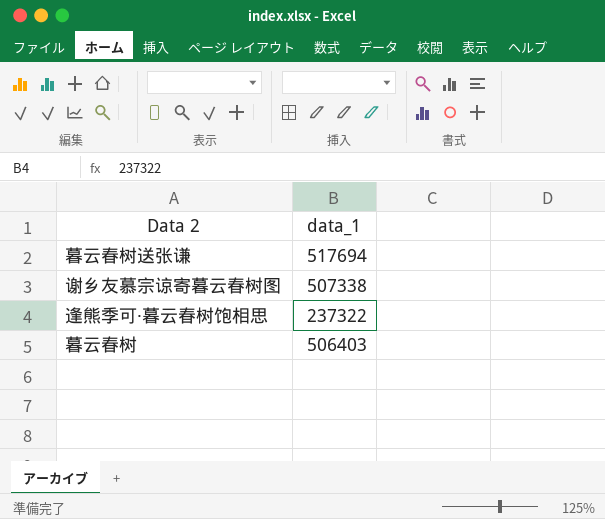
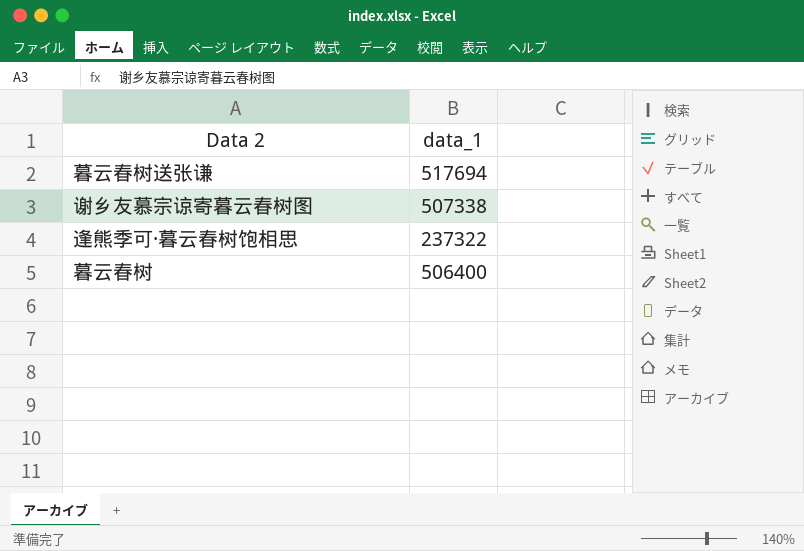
暮云春树 | data_1: 506403 -> 506400

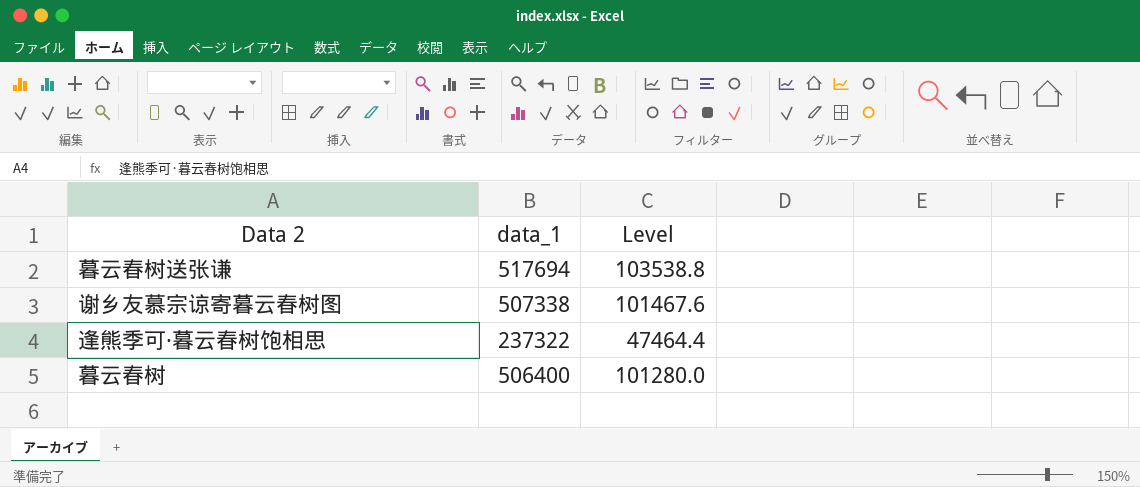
column Level | formula: none -> [data_1] * 0.2

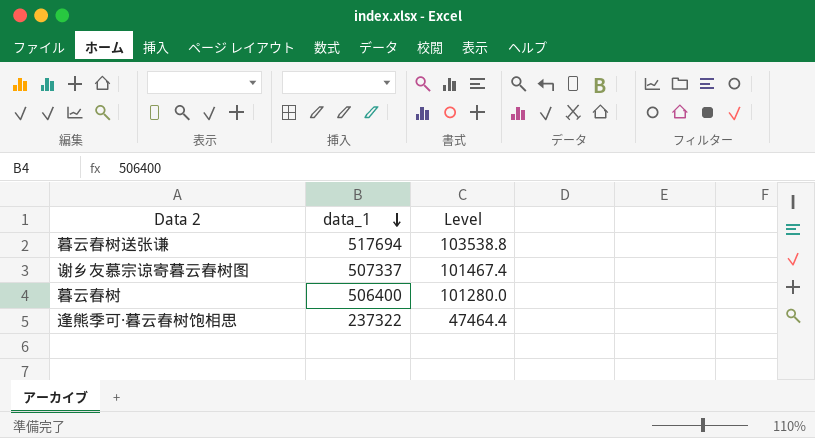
row order: none -> data_1 descending
谢乡友慕宗谅寄暮云春树图 | data_1: 507338 -> 507337
谢乡友慕宗谅寄暮云春树图 | Level: 101467.6 -> 101467.4

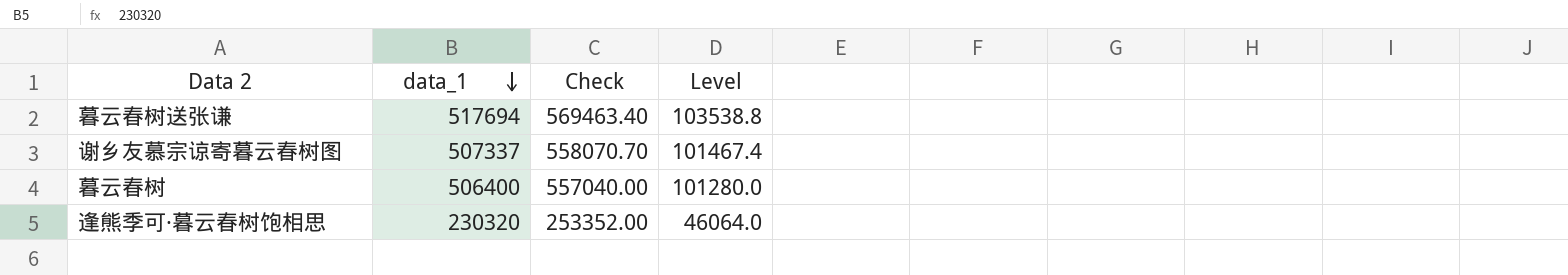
column Check | formula: none -> [data_1] * 1.1
逢熊季可·暮云春树饱相思 | data_1: 237322 -> 230320
逢熊季可·暮云春树饱相思 | Level: 47464.4 -> 46064.0

